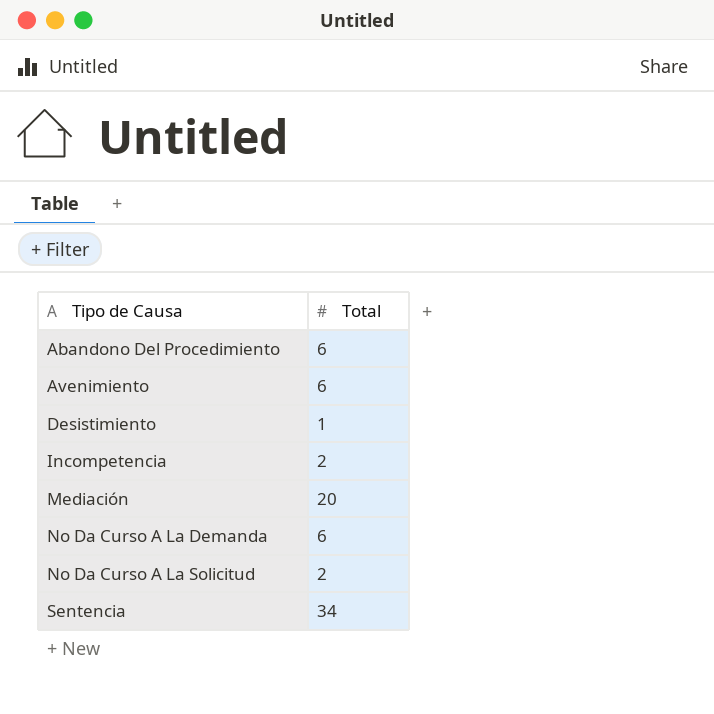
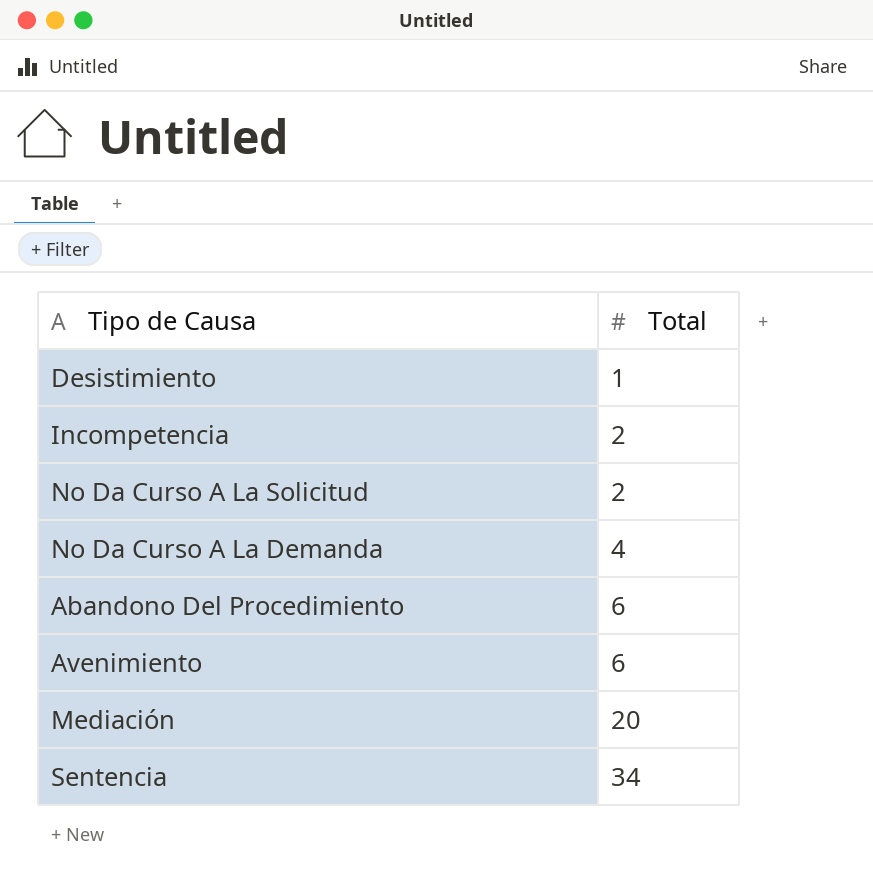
row order: Tipo de Causa ascending -> Total ascending
No Da Curso A La Demanda | Total: 6 -> 4

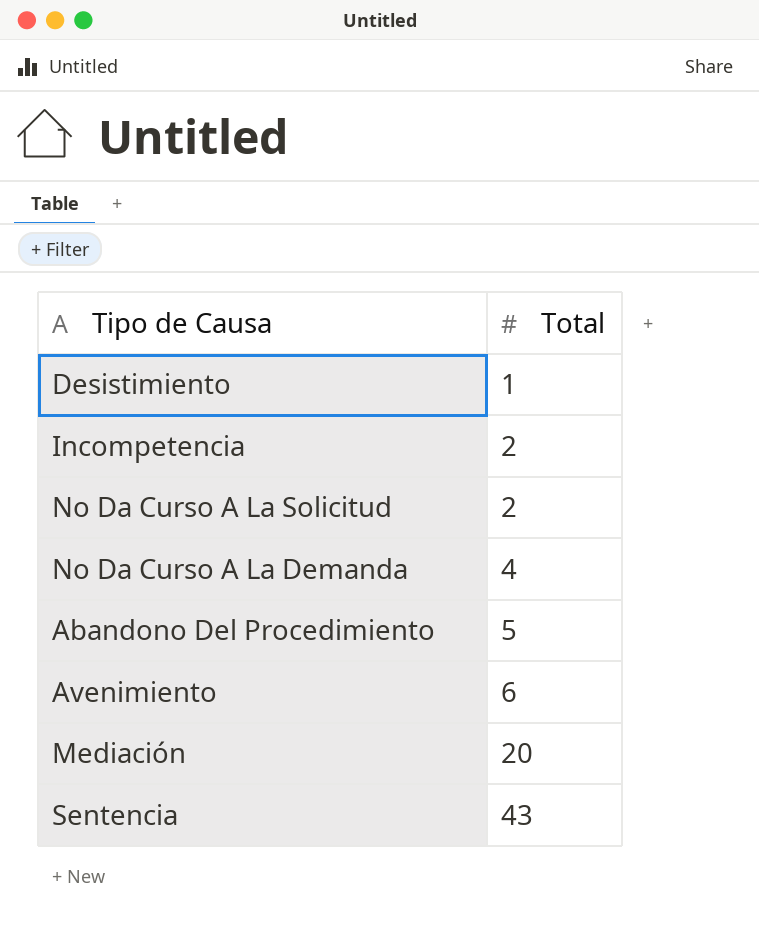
Abandono Del Procedimiento | Total: 6 -> 5
Sentencia | Total: 34 -> 43

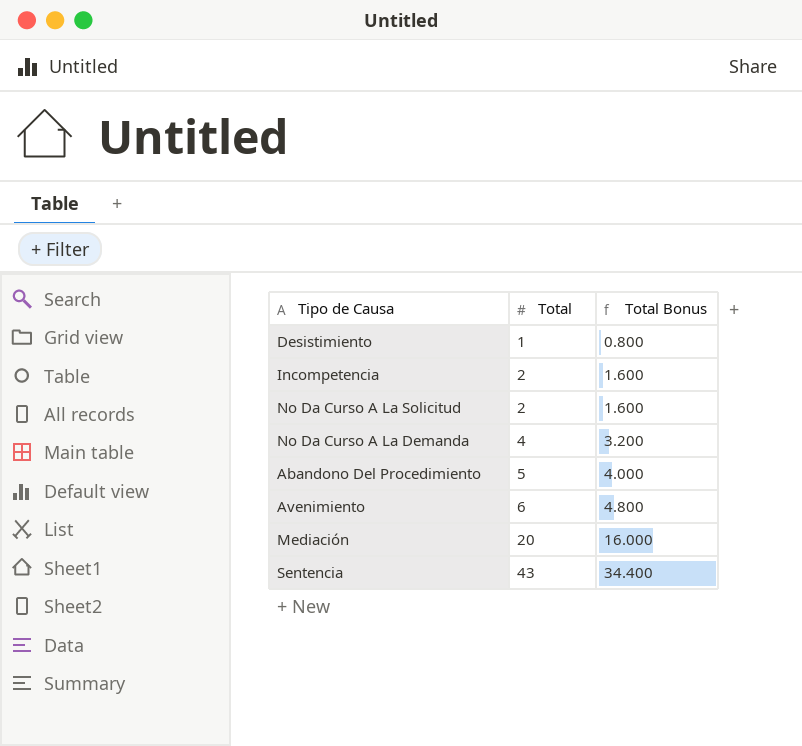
column Total Bonus | formula: none -> [Total] * 0.8

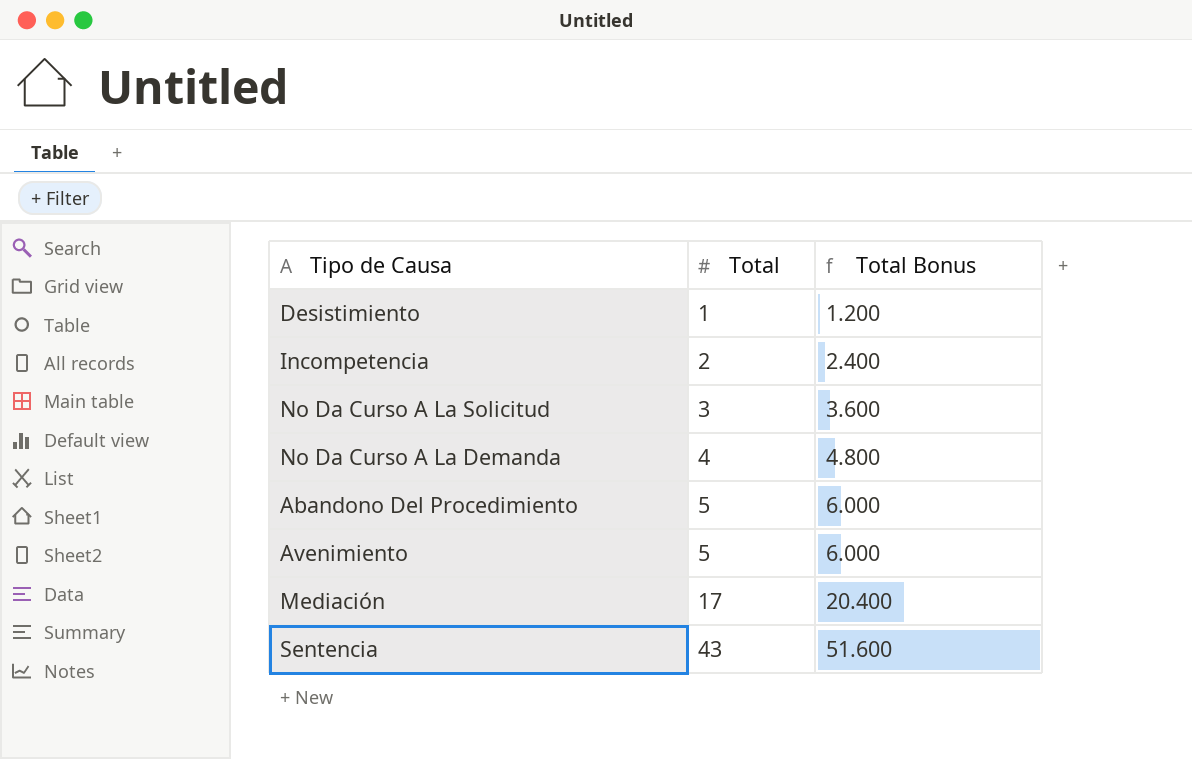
column Total Bonus | formula: [Total] * 0.8 -> [Total] * 1.2
No Da Curso A La Solicitud | Total: 2 -> 3
Avenimiento | Total: 6 -> 5
Mediación | Total: 20 -> 17

